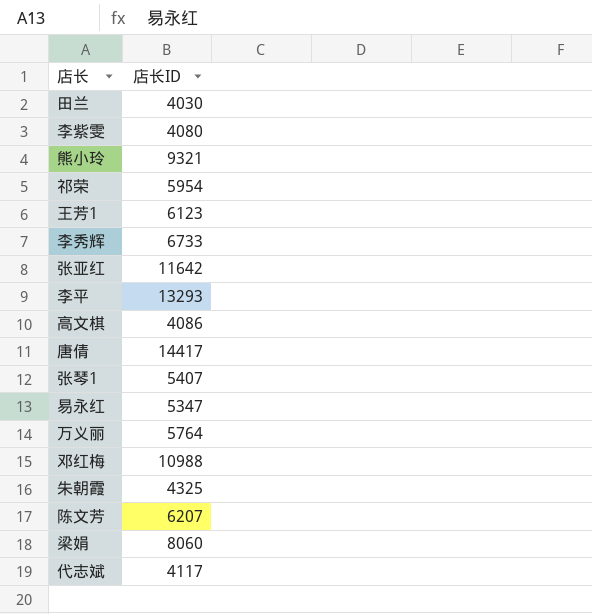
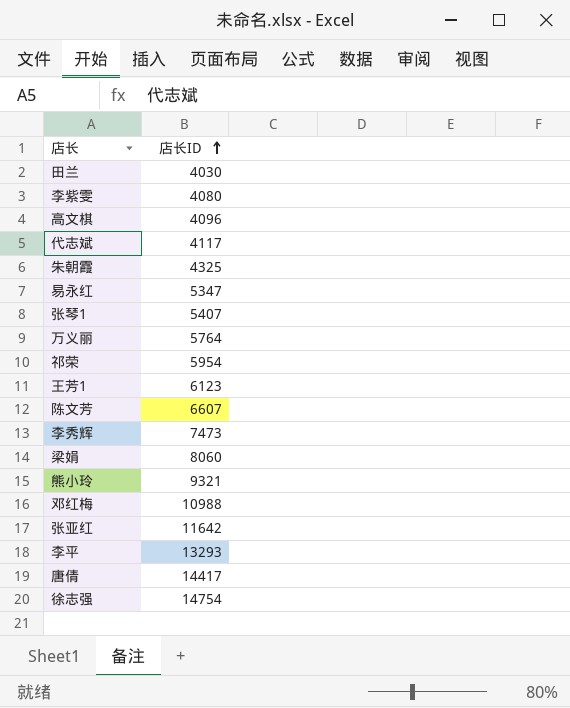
row order: none -> 店长ID ascending
高文棋 | 店长ID: 4086 -> 4096
陈文芳 | 店长ID: 6207 -> 6607
李秀辉 | 店长ID: 6733 -> 7473
row 徐志强: none -> 14754

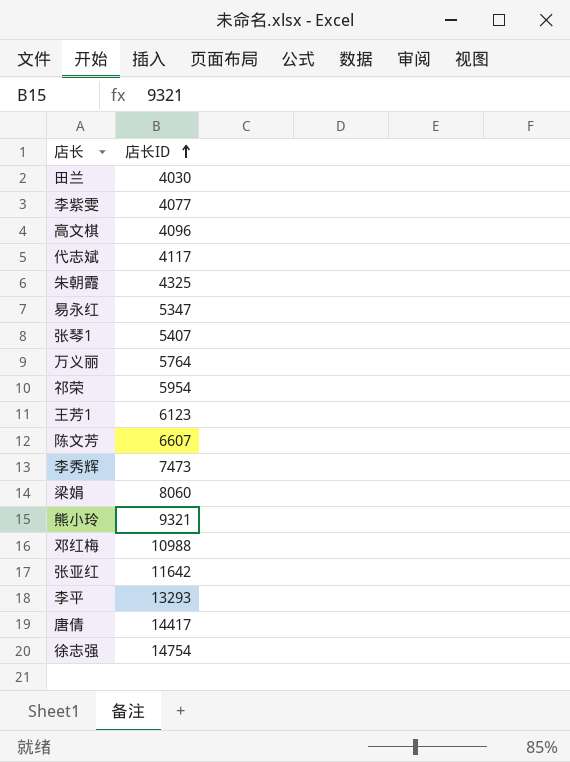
李紫雯 | 店长ID: 4080 -> 4077

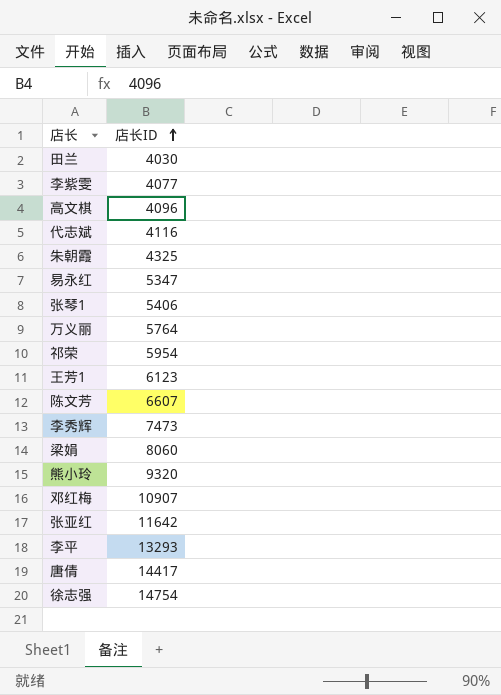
代志斌 | 店长ID: 4117 -> 4116
张琴1 | 店长ID: 5407 -> 5406
熊小玲 | 店长ID: 9321 -> 9320
邓红梅 | 店长ID: 10988 -> 10907

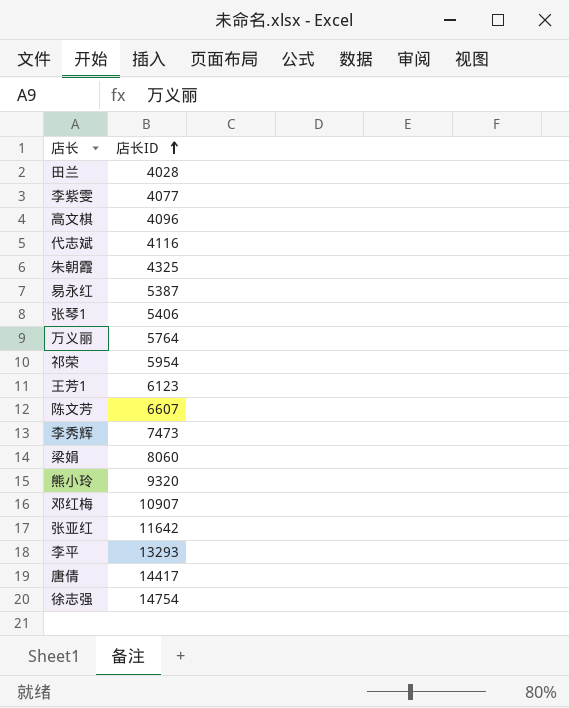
田兰 | 店长ID: 4030 -> 4028
易永红 | 店长ID: 5347 -> 5387

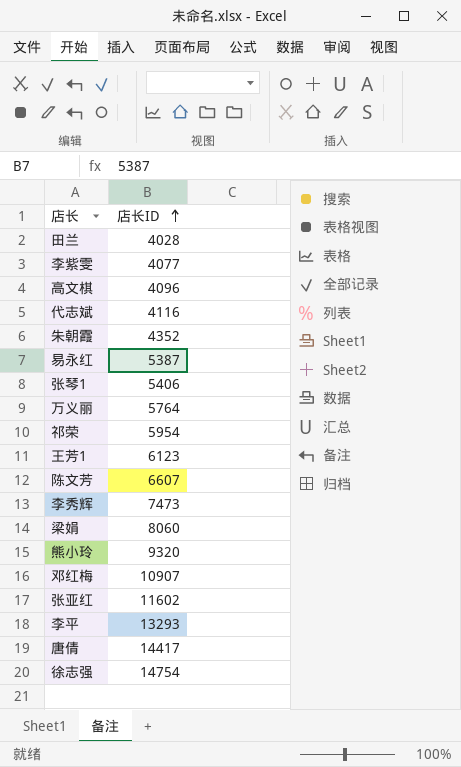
朱朝霞 | 店长ID: 4325 -> 4352
张亚红 | 店长ID: 11642 -> 11602

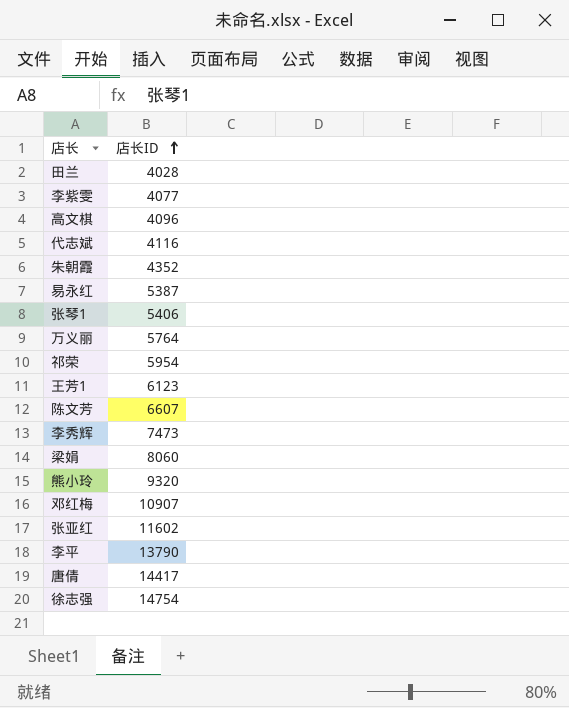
李平 | 店长ID: 13293 -> 13790

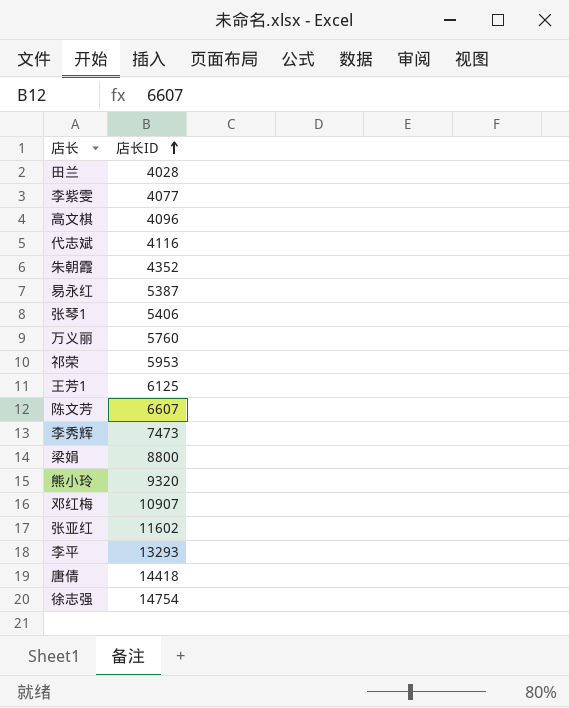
万义丽 | 店长ID: 5764 -> 5760
祁荣 | 店长ID: 5954 -> 5953
王芳1 | 店长ID: 6123 -> 6125
梁娟 | 店长ID: 8060 -> 8800
李平 | 店长ID: 13790 -> 13293
唐倩 | 店长ID: 14417 -> 14418

